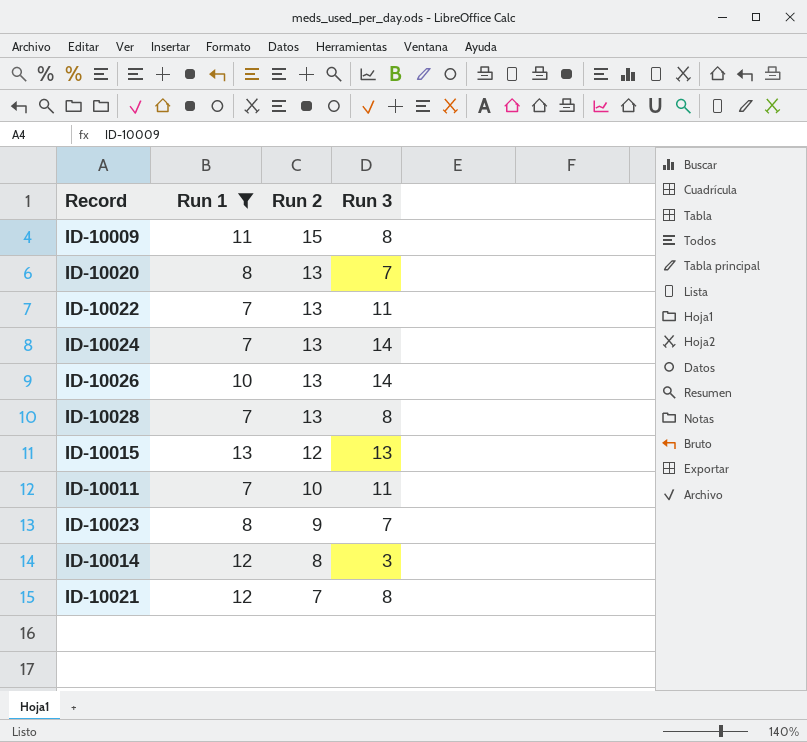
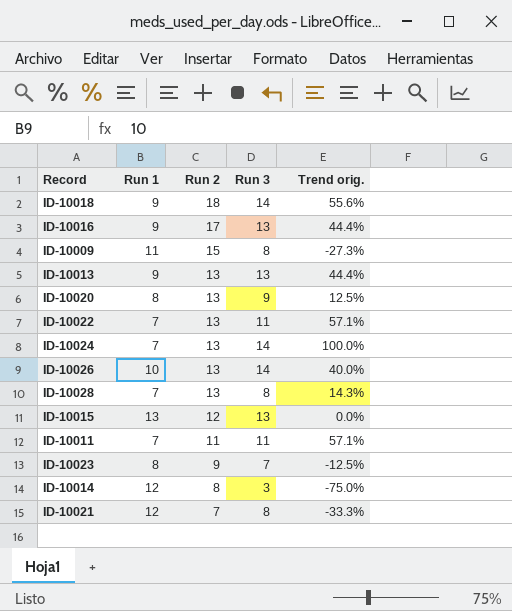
filter: Run 1 != 9 -> none
column Trend orig. | formula: none -> ([Run 3] - [Run 1]) / [Run 1]
ID-10020 | Run 3: 7 -> 9
ID-10011 | Run 2: 10 -> 11

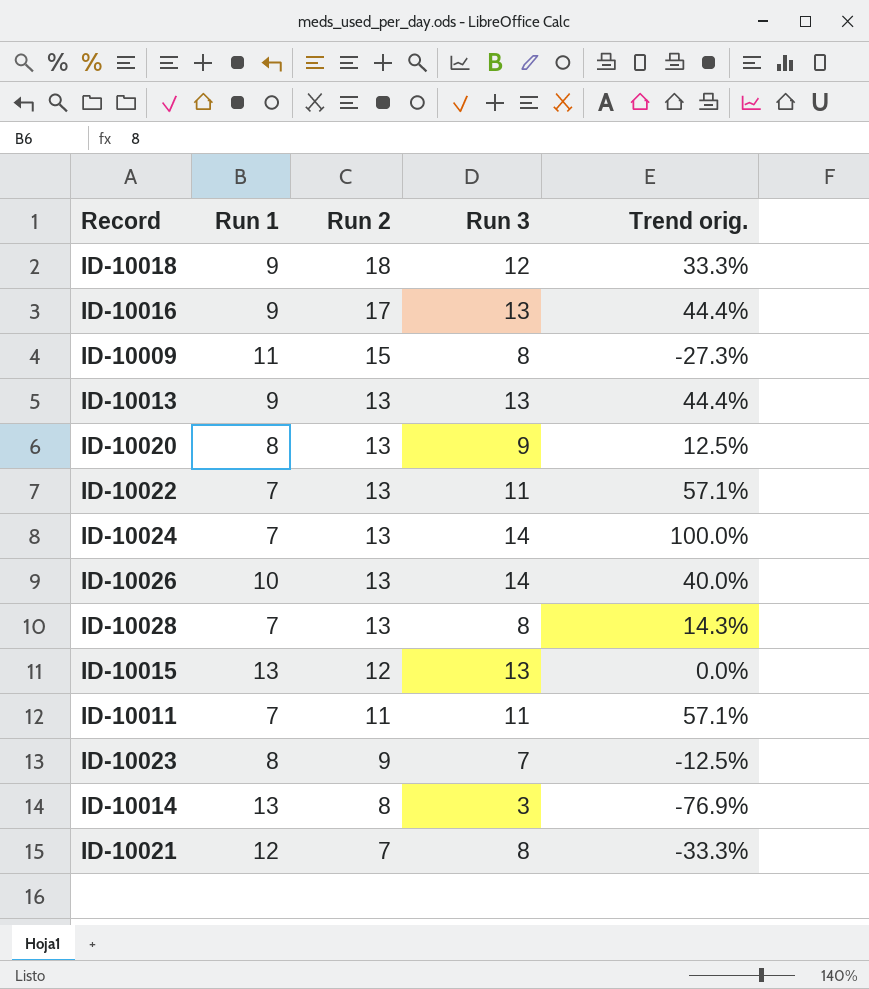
ID-10018 | Run 3: 14 -> 12
ID-10018 | Trend orig.: 55.6% -> 33.3%
ID-10014 | Run 1: 12 -> 13
ID-10014 | Trend orig.: -75.0% -> -76.9%

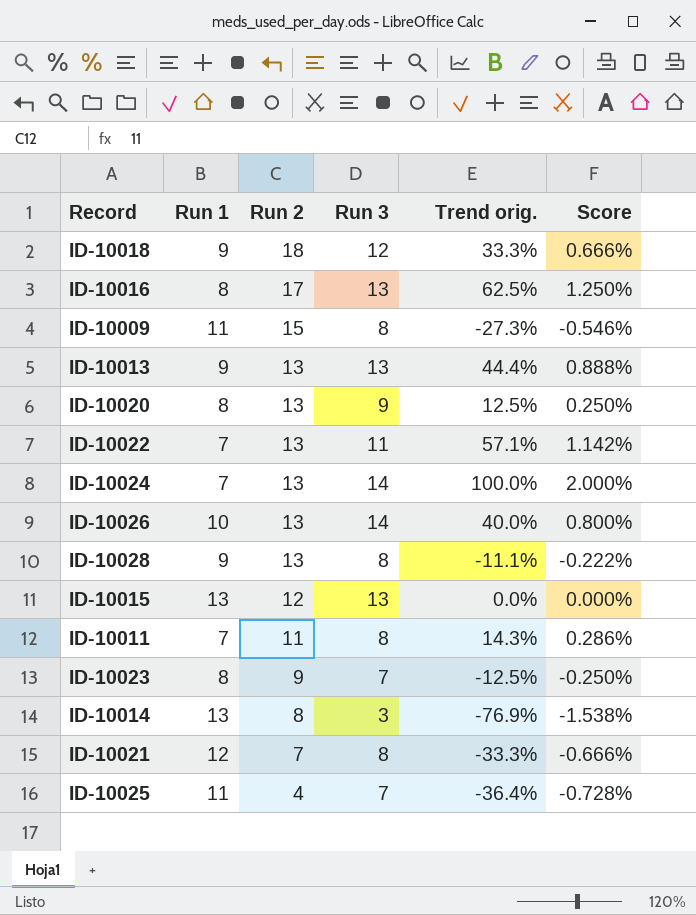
column Score | formula: none -> [Trend orig.] * 0.02
ID-10016 | Run 1: 9 -> 8
ID-10016 | Trend orig.: 44.4% -> 62.5%
ID-10028 | Run 1: 7 -> 9
ID-10028 | Trend orig.: 14.3% -> -11.1%
ID-10011 | Run 3: 11 -> 8
ID-10011 | Trend orig.: 57.1% -> 14.3%
row ID-10025: none -> 11 | 4 | 7 | -36.4% | -0.728%

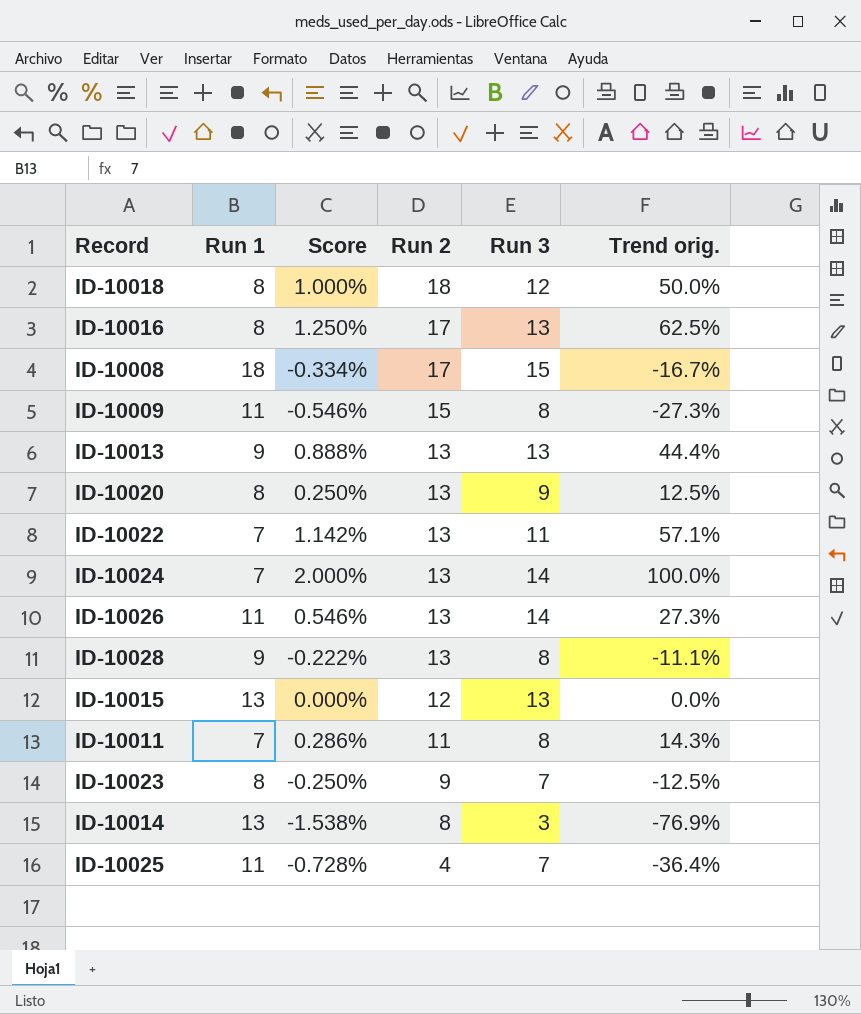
column Score | position: 6 -> 3
row ID-10021: 12 | 7 | 8 | -33.3% | -0.666% -> none
ID-10018 | Run 1: 9 -> 8
ID-10018 | Score: 0.666% -> 1.000%
ID-10018 | Trend orig.: 33.3% -> 50.0%
row ID-10008: none -> 18 | -0.334% | 17 | 15 | -16.7%
ID-10026 | Run 1: 10 -> 11
ID-10026 | Score: 0.800% -> 0.546%
ID-10026 | Trend orig.: 40.0% -> 27.3%

